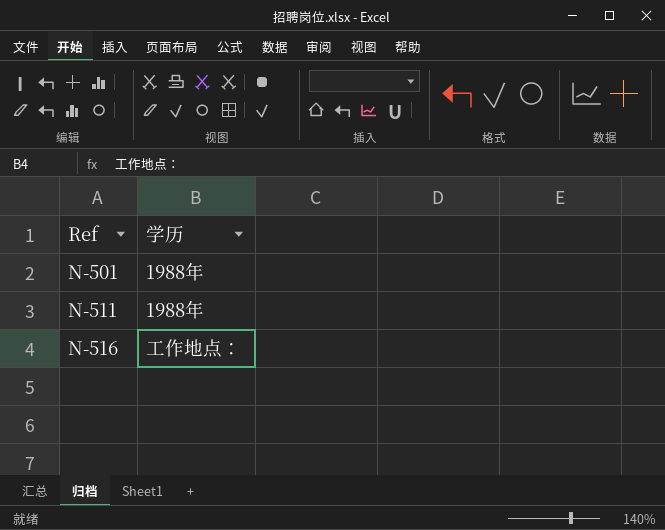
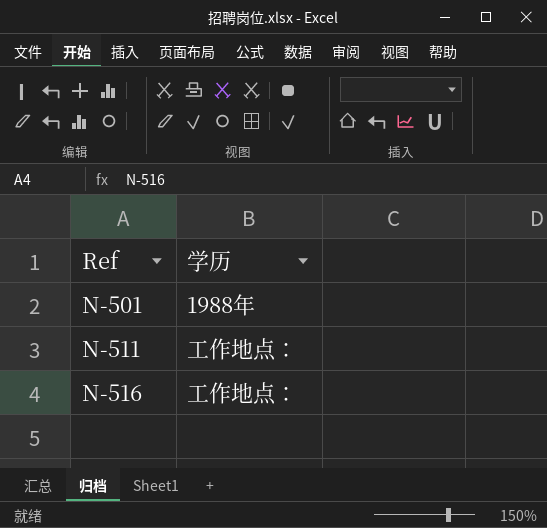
N-511 | 学历: 1988年 -> 工作地点：

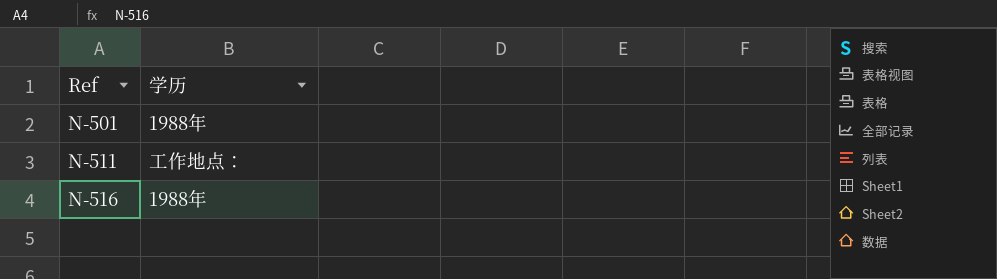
N-516 | 学历: 工作地点： -> 1988年

